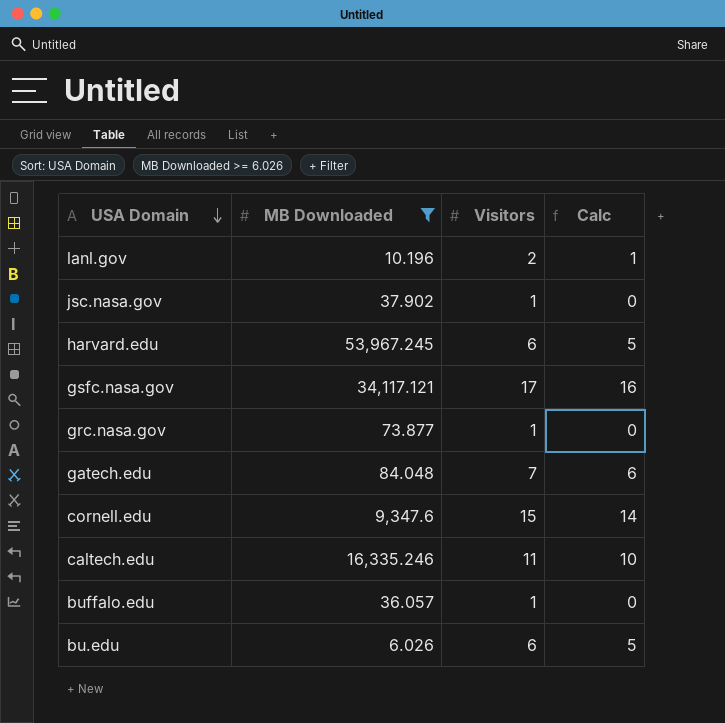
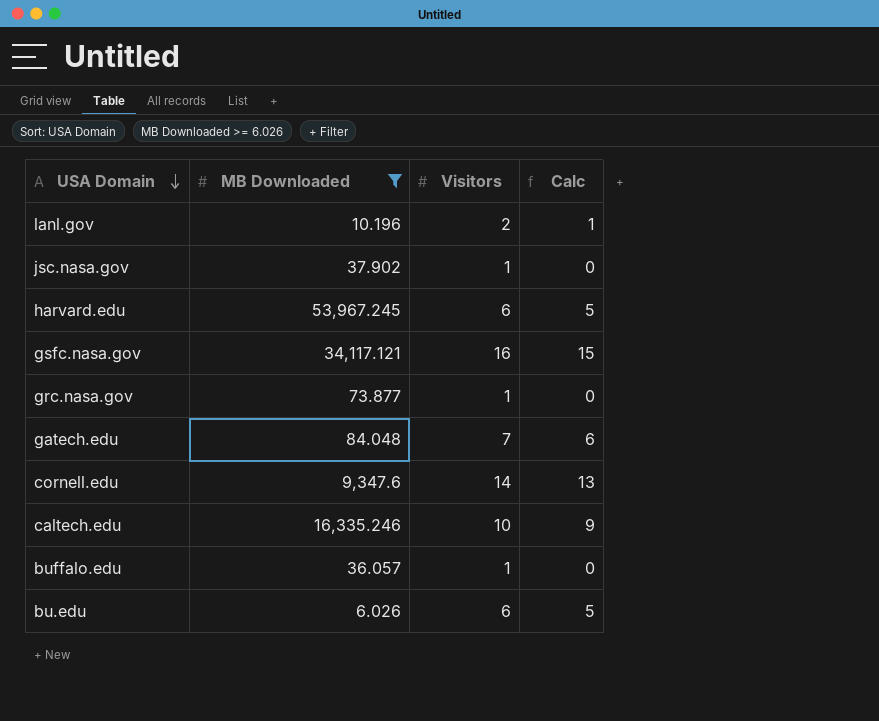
gsfc.nasa.gov | Visitors: 17 -> 16
gsfc.nasa.gov | Calc: 16 -> 15
cornell.edu | Visitors: 15 -> 14
cornell.edu | Calc: 14 -> 13
caltech.edu | Visitors: 11 -> 10
caltech.edu | Calc: 10 -> 9

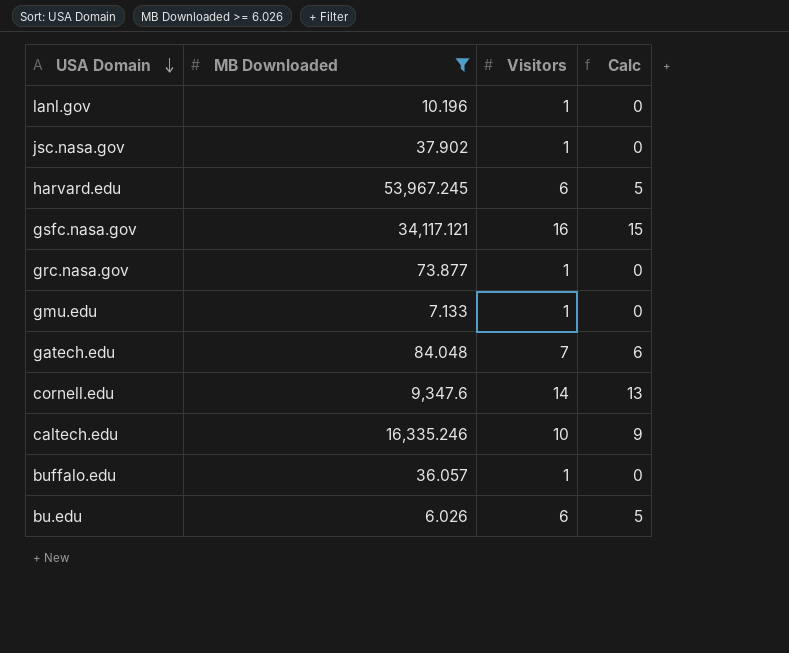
lanl.gov | Visitors: 2 -> 1
lanl.gov | Calc: 1 -> 0
row gmu.edu: none -> 7.133 | 1 | 0

